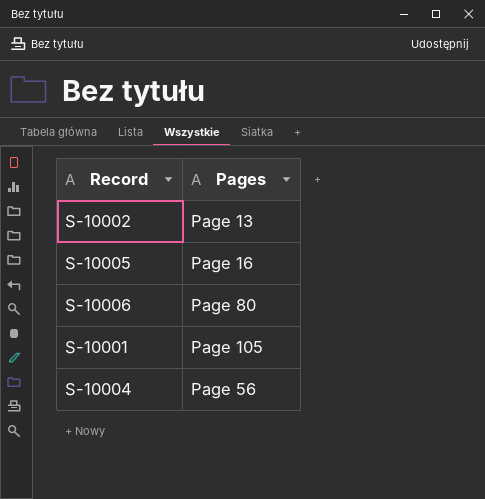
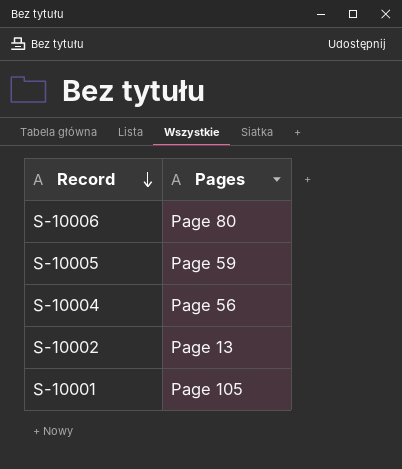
row order: none -> Record descending
S-10005 | Pages: Page 16 -> Page 59

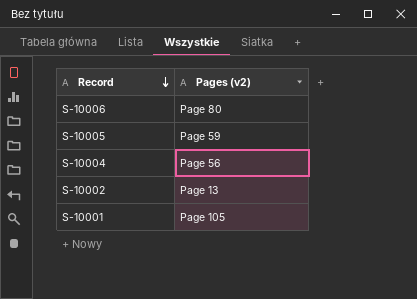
column name: Pages -> Pages (v2)

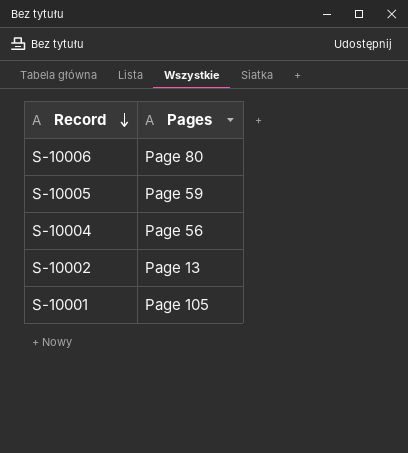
column name: Pages (v2) -> Pages

